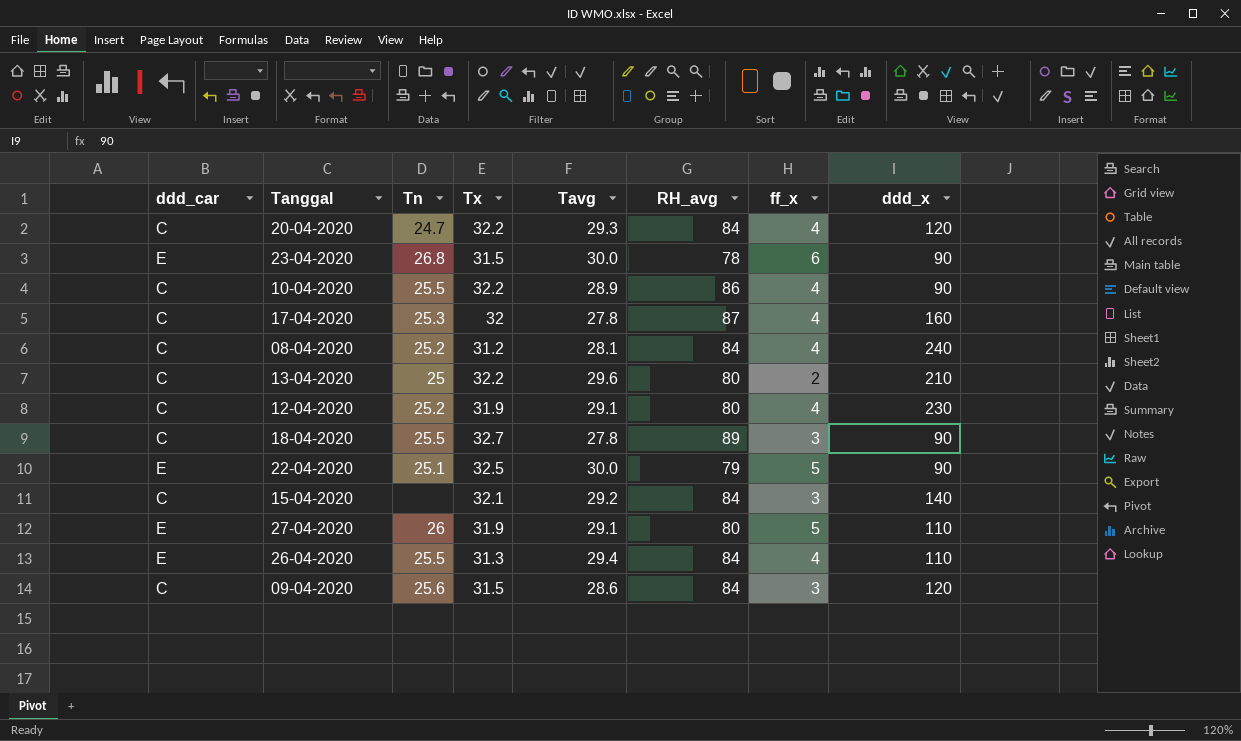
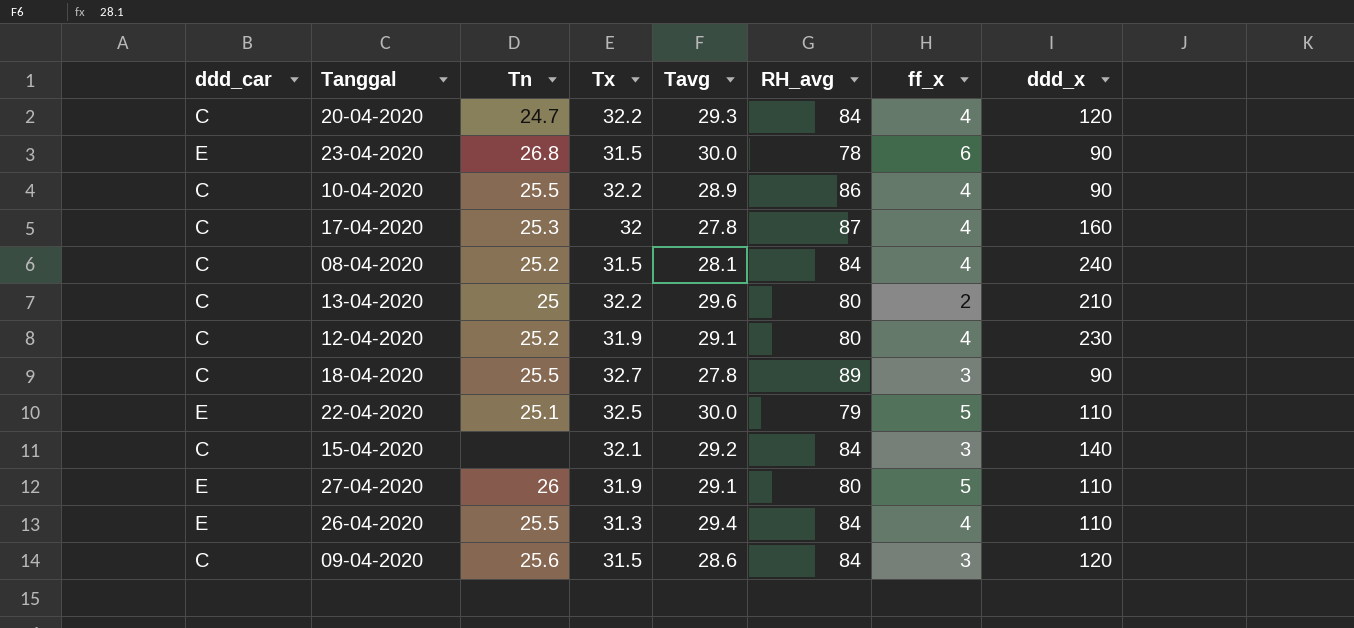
08-04-2020 | Tx: 31.2 -> 31.5
22-04-2020 | ddd_x: 90 -> 110

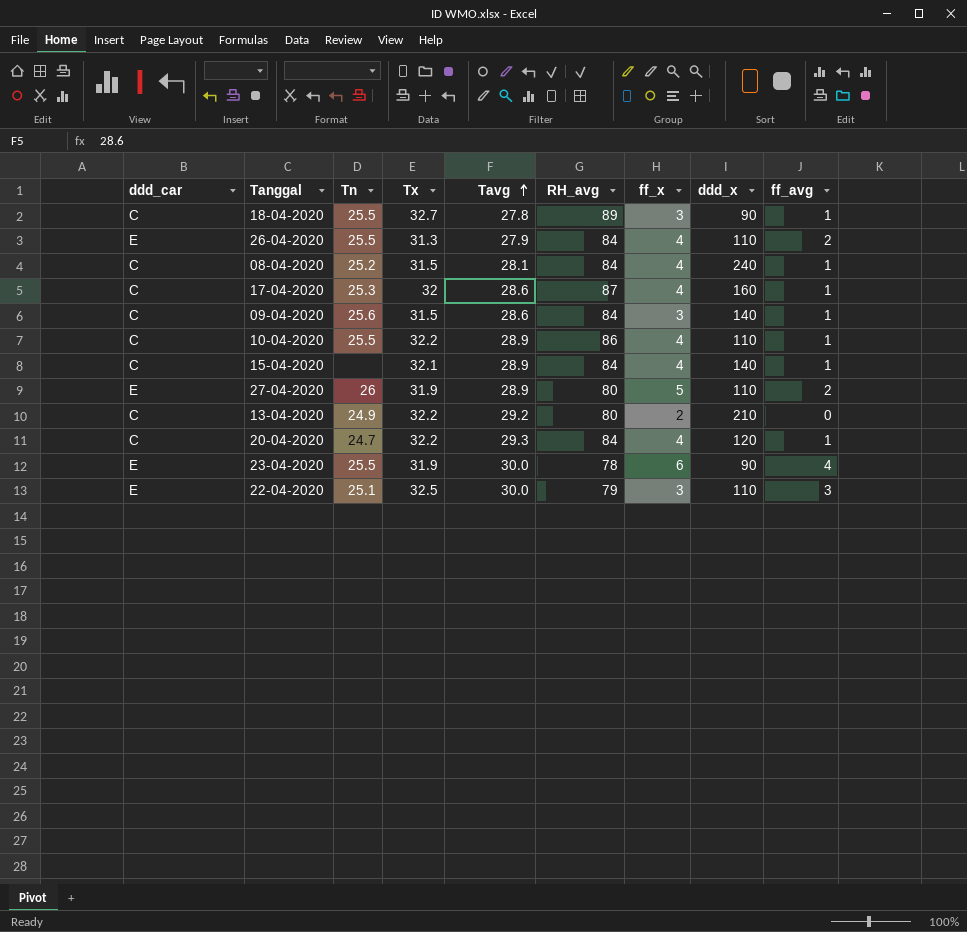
row order: none -> Tavg ascending
column ff_avg | position: none -> 9
row 12-04-2020: C | 25.2 | 31.9 | 29.1 | 80 | 4 | 230 -> none
26-04-2020 | Tavg: 29.4 -> 27.9
17-04-2020 | Tavg: 27.8 -> 28.6
09-04-2020 | ddd_x: 120 -> 140
10-04-2020 | ddd_x: 90 -> 110
15-04-2020 | Tavg: 29.2 -> 28.9
15-04-2020 | ff_x: 3 -> 4
27-04-2020 | Tavg: 29.1 -> 28.9
13-04-2020 | Tn: 25 -> 24.9
13-04-2020 | Tavg: 29.6 -> 29.2
23-04-2020 | Tn: 26.8 -> 25.5
23-04-2020 | Tx: 31.5 -> 31.9
22-04-2020 | ff_x: 5 -> 3

